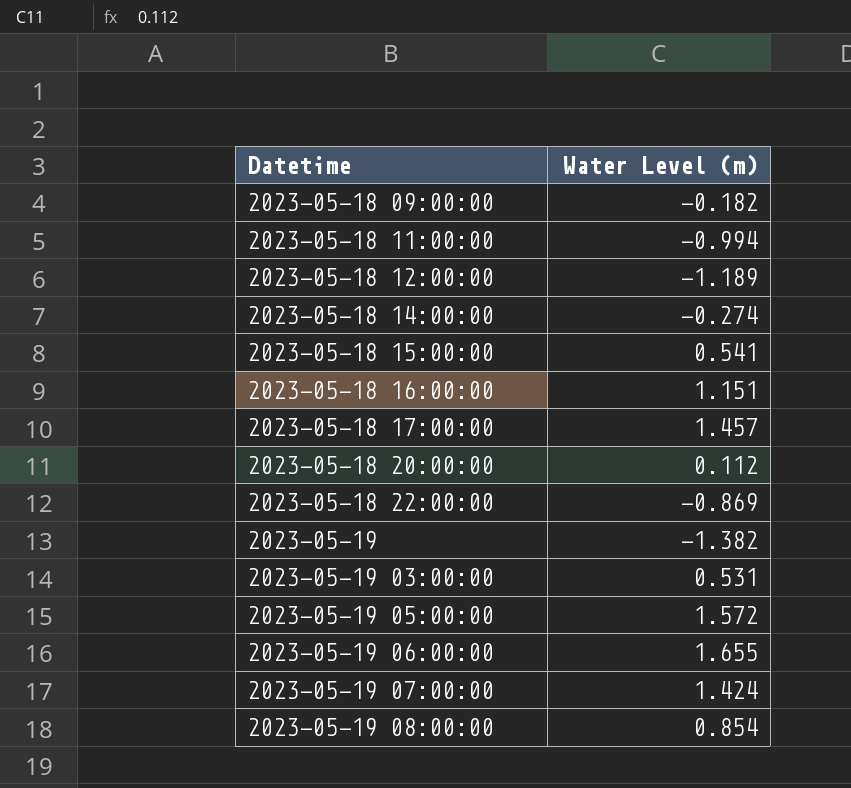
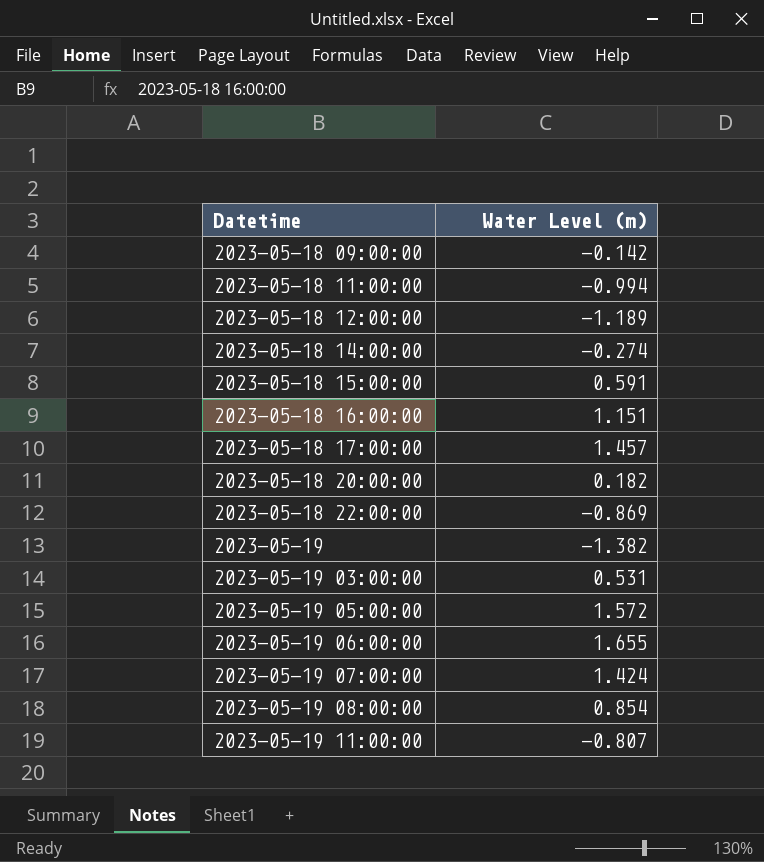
2023-05-18 09:00:00 | Water Level (m): -0.182 -> -0.142
2023-05-18 15:00:00 | Water Level (m): 0.541 -> 0.591
2023-05-18 20:00:00 | Water Level (m): 0.112 -> 0.182
row 2023-05-19 11:00:00: none -> -0.807

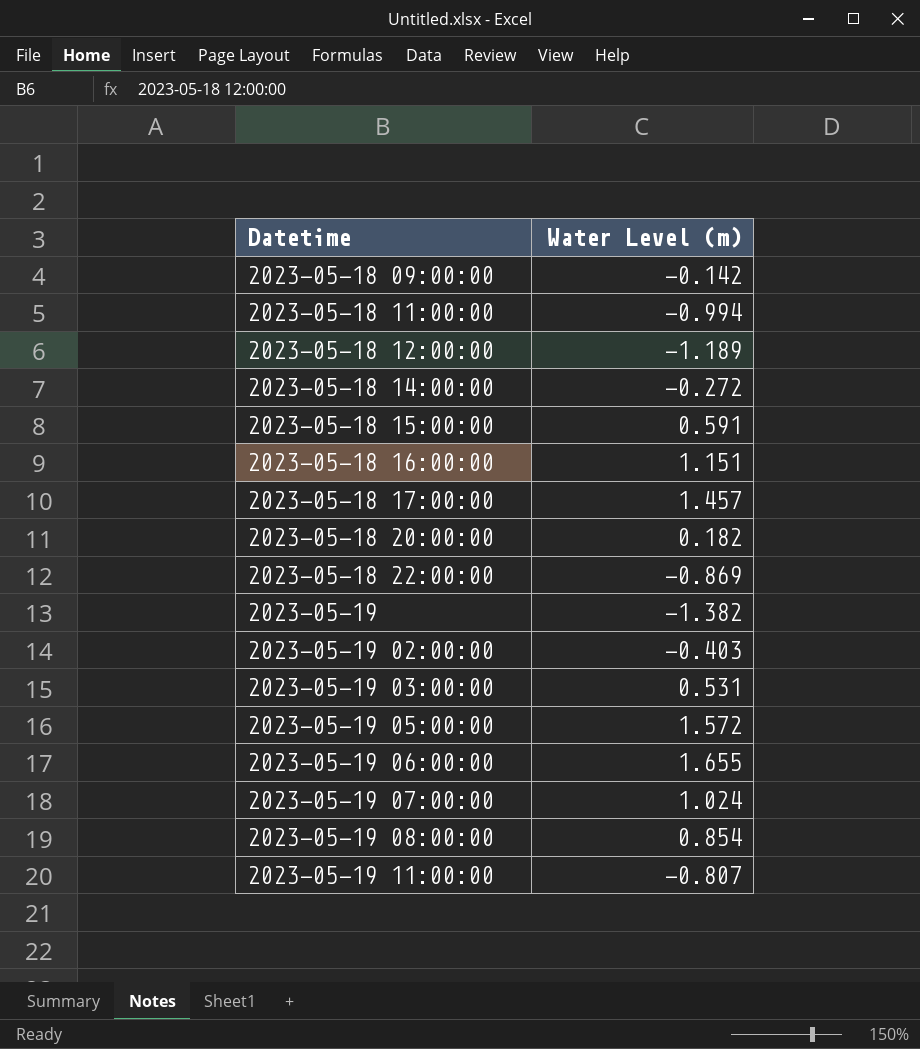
2023-05-18 14:00:00 | Water Level (m): -0.274 -> -0.272
row 2023-05-19 02:00:00: none -> -0.403
2023-05-19 07:00:00 | Water Level (m): 1.424 -> 1.024

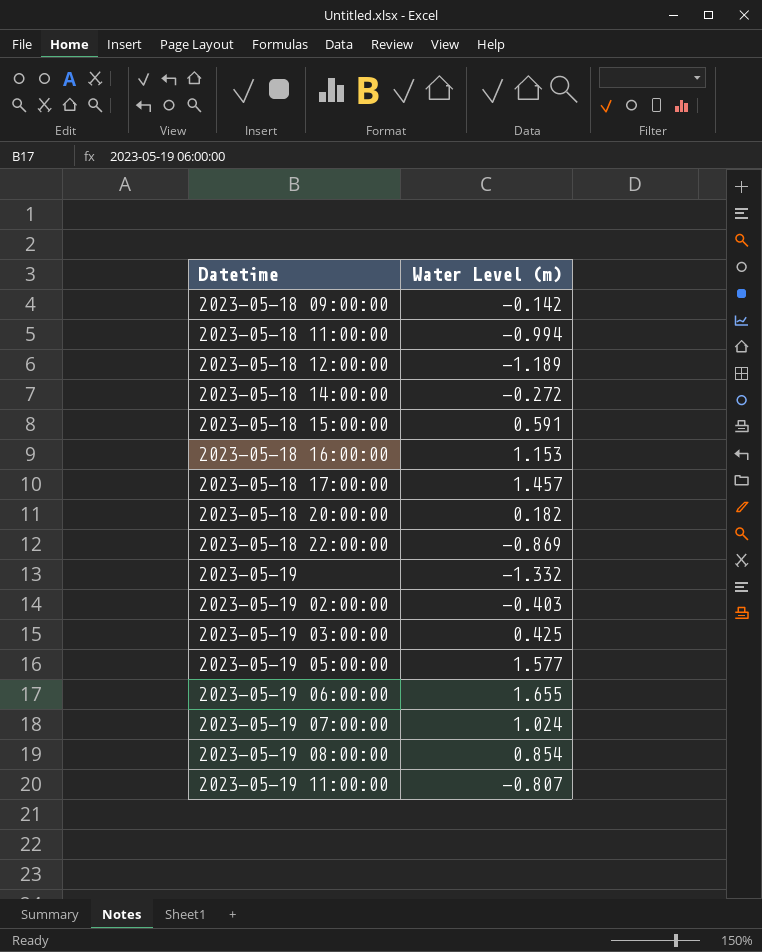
2023-05-18 16:00:00 | Water Level (m): 1.151 -> 1.153
2023-05-19 | Water Level (m): -1.382 -> -1.332
2023-05-19 03:00:00 | Water Level (m): 0.531 -> 0.425
2023-05-19 05:00:00 | Water Level (m): 1.572 -> 1.577

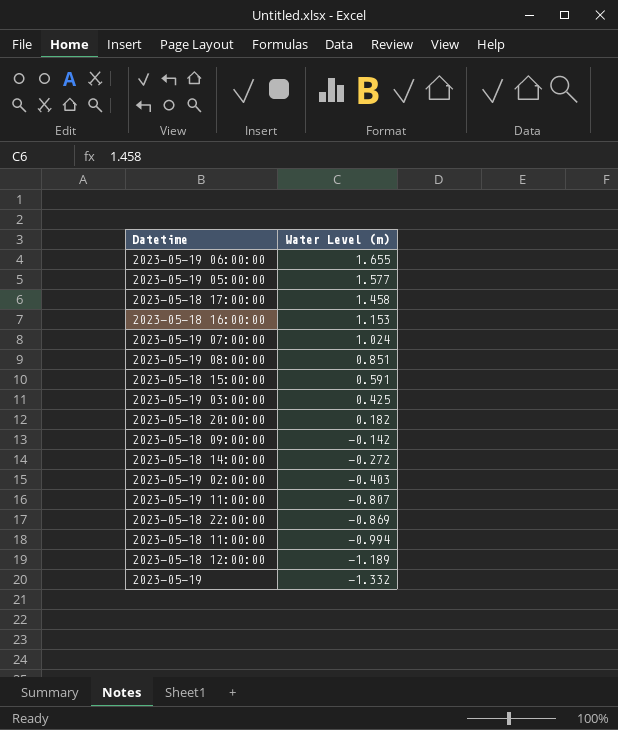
row order: Datetime ascending -> Water Level (m) descending
2023-05-18 17:00:00 | Water Level (m): 1.457 -> 1.458
2023-05-19 08:00:00 | Water Level (m): 0.854 -> 0.851

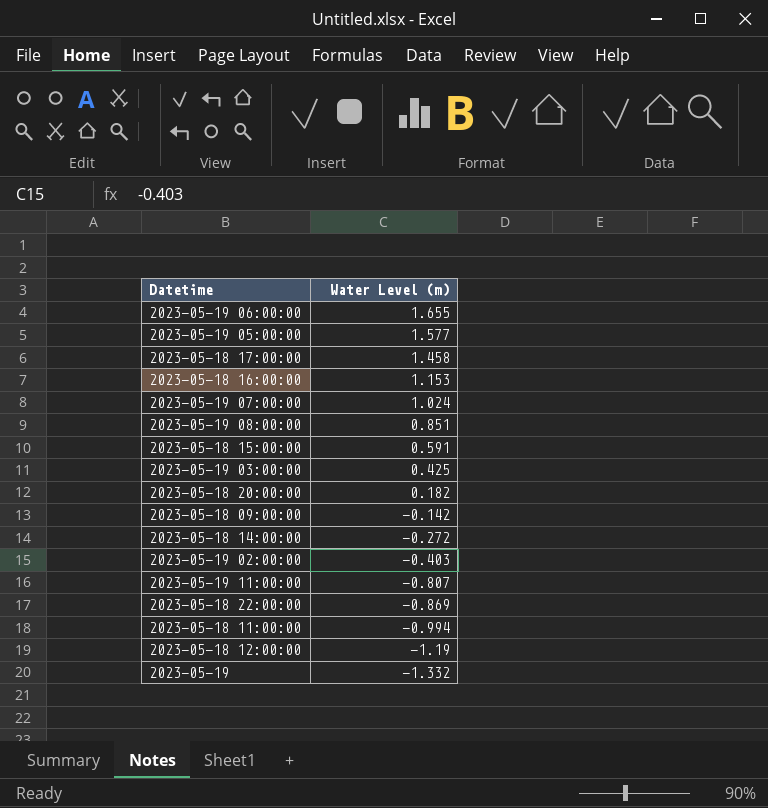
2023-05-18 12:00:00 | Water Level (m): -1.189 -> -1.19

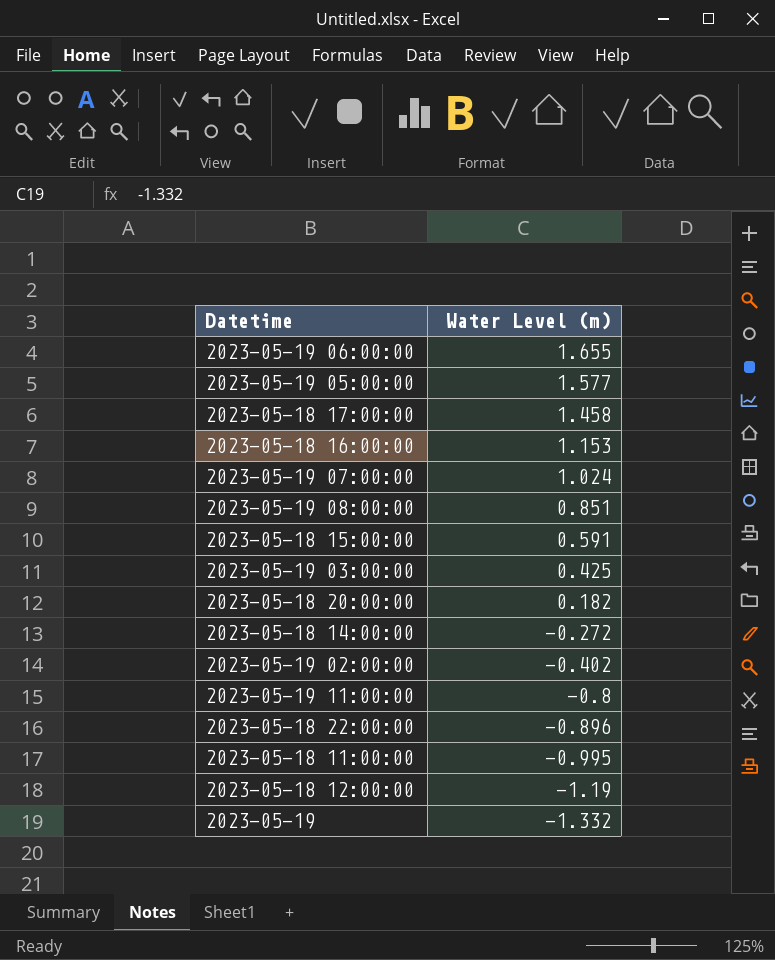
row 2023-05-18 09:00:00: -0.142 -> none
2023-05-19 02:00:00 | Water Level (m): -0.403 -> -0.402
2023-05-19 11:00:00 | Water Level (m): -0.807 -> -0.8
2023-05-18 22:00:00 | Water Level (m): -0.869 -> -0.896
2023-05-18 11:00:00 | Water Level (m): -0.994 -> -0.995

